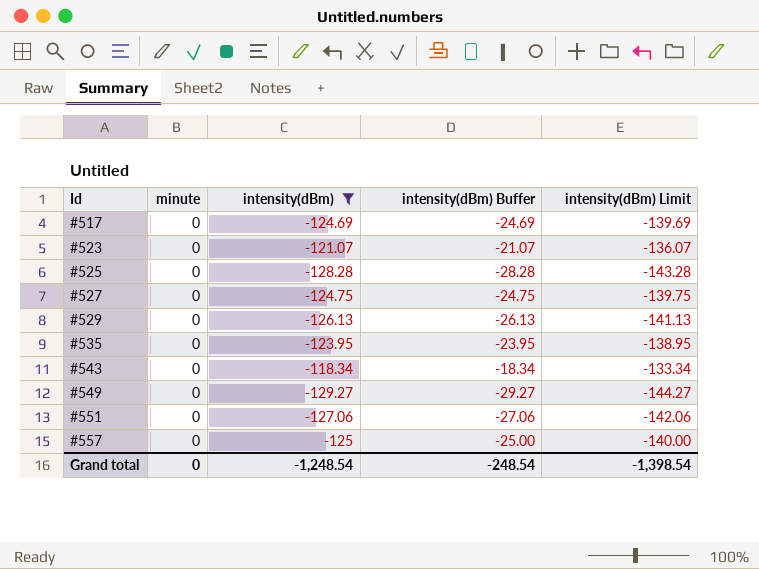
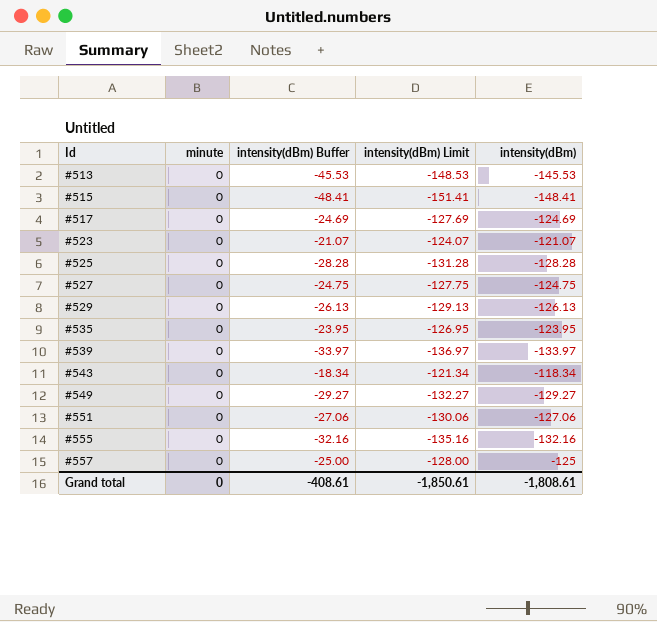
filter: intensity(dBm) >= -129.27 -> none
column intensity(dBm) Limit | formula: [intensity(dBm)] - 15 -> [intensity(dBm)] - 3
column intensity(dBm) | position: 3 -> 5
Grand total | intensity(dBm) Buffer: -248.54 -> -408.61
Grand total | intensity(dBm) Limit: -1,398.54 -> -1,850.61
Grand total | intensity(dBm): -1,248.54 -> -1,808.61

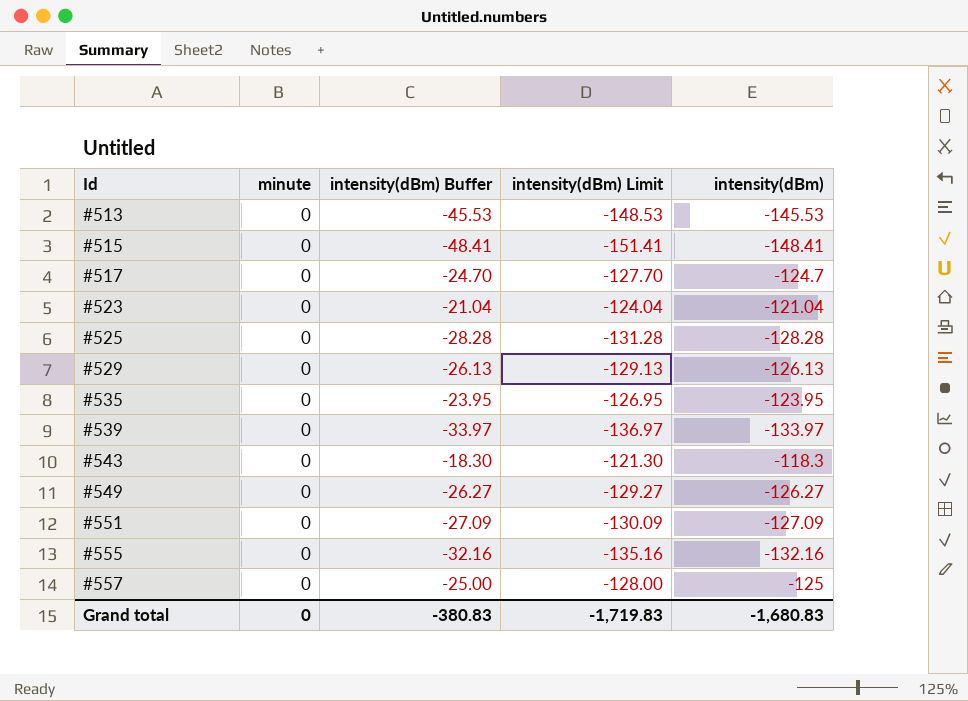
row #527: 0 | -24.75 | -127.75 | -124.75 -> none
#517 | intensity(dBm) Buffer: -24.69 -> -24.70
#517 | intensity(dBm) Limit: -127.69 -> -127.70
#517 | intensity(dBm): -124.69 -> -124.7
#523 | intensity(dBm) Buffer: -21.07 -> -21.04
#523 | intensity(dBm) Limit: -124.07 -> -124.04
#523 | intensity(dBm): -121.07 -> -121.04
#543 | intensity(dBm) Buffer: -18.34 -> -18.30
#543 | intensity(dBm) Limit: -121.34 -> -121.30
#543 | intensity(dBm): -118.34 -> -118.3
#549 | intensity(dBm) Buffer: -29.27 -> -26.27
#549 | intensity(dBm) Limit: -132.27 -> -129.27
#549 | intensity(dBm): -129.27 -> -126.27
#551 | intensity(dBm) Buffer: -27.06 -> -27.09
#551 | intensity(dBm) Limit: -130.06 -> -130.09
#551 | intensity(dBm): -127.06 -> -127.09
Grand total | intensity(dBm) Buffer: -408.61 -> -380.83
Grand total | intensity(dBm) Limit: -1,850.61 -> -1,719.83
Grand total | intensity(dBm): -1,808.61 -> -1,680.83

